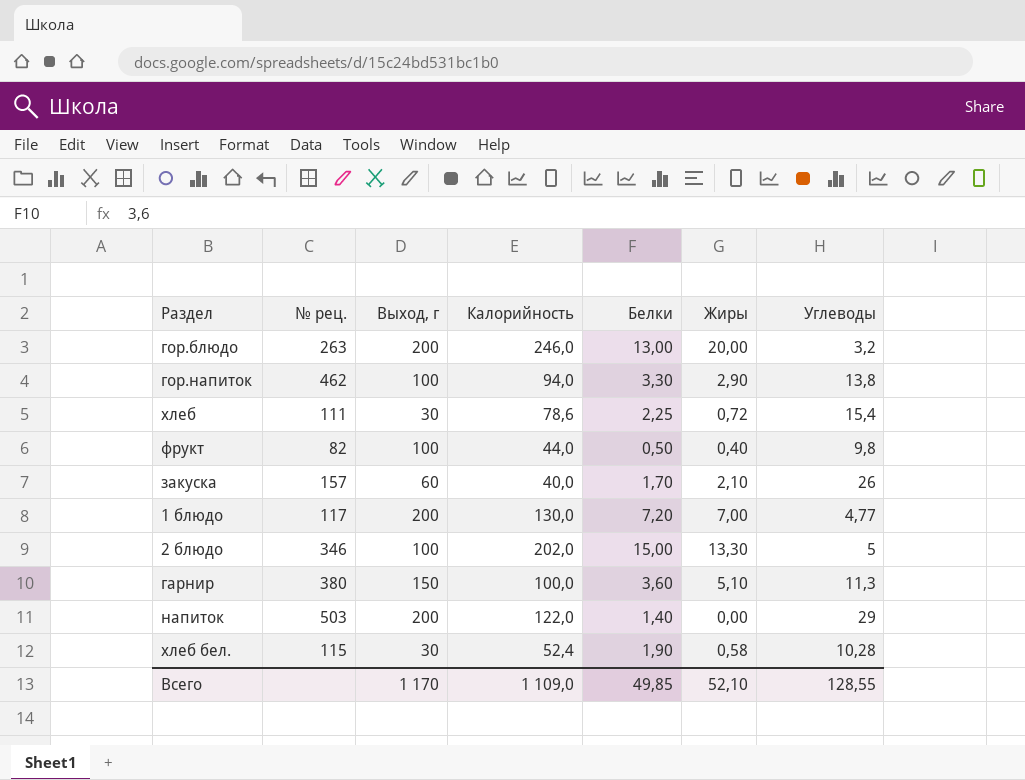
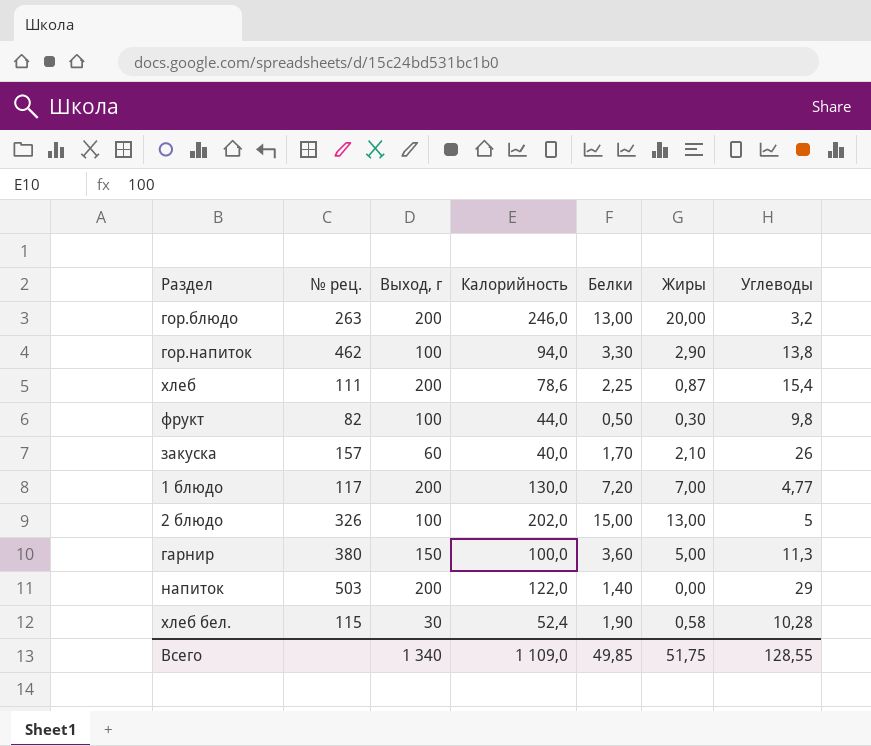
хлеб | Выход, г: 30 -> 200
хлеб | Жиры: 0,72 -> 0,87
фрукт | Жиры: 0,40 -> 0,30
2 блюдо | № рец.: 346 -> 326
2 блюдо | Жиры: 13,30 -> 13,00
гарнир | Жиры: 5,10 -> 5,00
Всего | Выход, г: 1 170 -> 1 340
Всего | Жиры: 52,10 -> 51,75

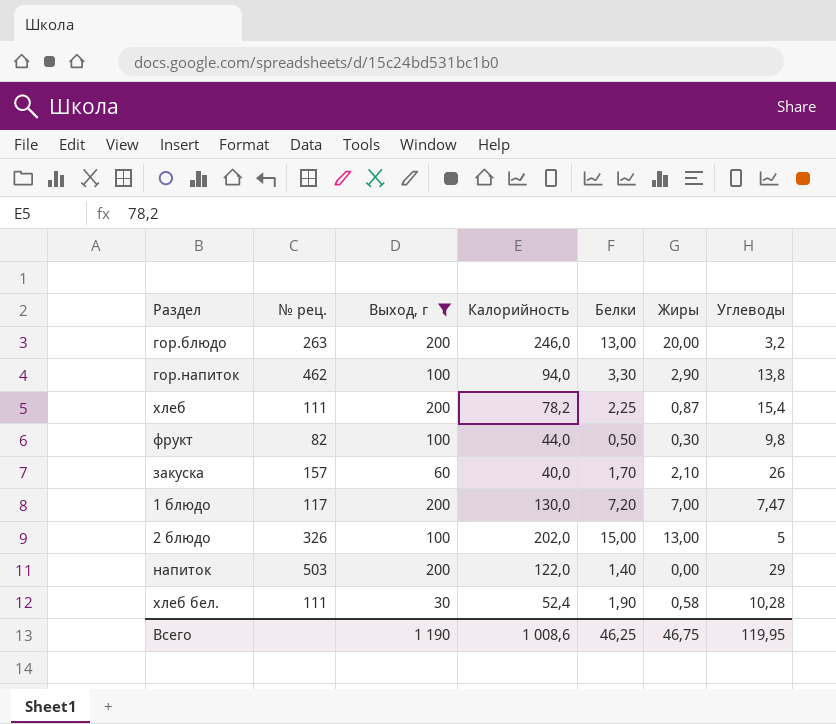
filter: none -> Выход, г != 150
хлеб | Калорийность: 78,6 -> 78,2
1 блюдо | Углеводы: 4,77 -> 7,47
хлеб бел. | № рец.: 115 -> 111
Всего | Выход, г: 1 340 -> 1 190
Всего | Калорийность: 1 109,0 -> 1 008,6
Всего | Белки: 49,85 -> 46,25
Всего | Жиры: 51,75 -> 46,75
Всего | Углеводы: 128,55 -> 119,95

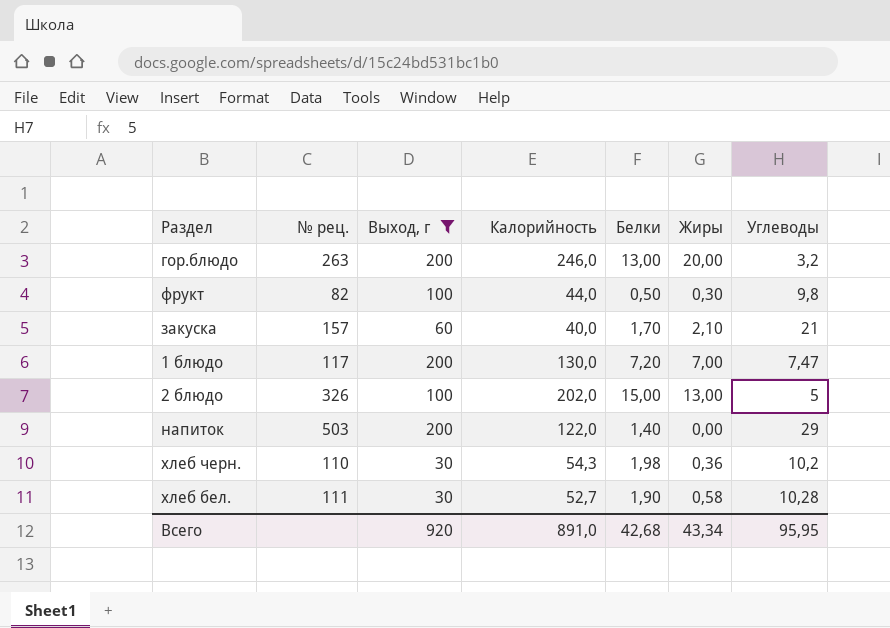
row гор.напиток: 462 | 100 | 94,0 | 3,30 | 2,90 | 13,8 -> none
row хлеб: 111 | 200 | 78,2 | 2,25 | 0,87 | 15,4 -> none
закуска | Углеводы: 26 -> 21
row хлеб черн.: none -> 110 | 30 | 54,3 | 1,98 | 0,36 | 10,2
хлеб бел. | Калорийность: 52,4 -> 52,7
Всего | Выход, г: 1 190 -> 920
Всего | Калорийность: 1 008,6 -> 891,0
Всего | Белки: 46,25 -> 42,68
Всего | Жиры: 46,75 -> 43,34
Всего | Углеводы: 119,95 -> 95,95

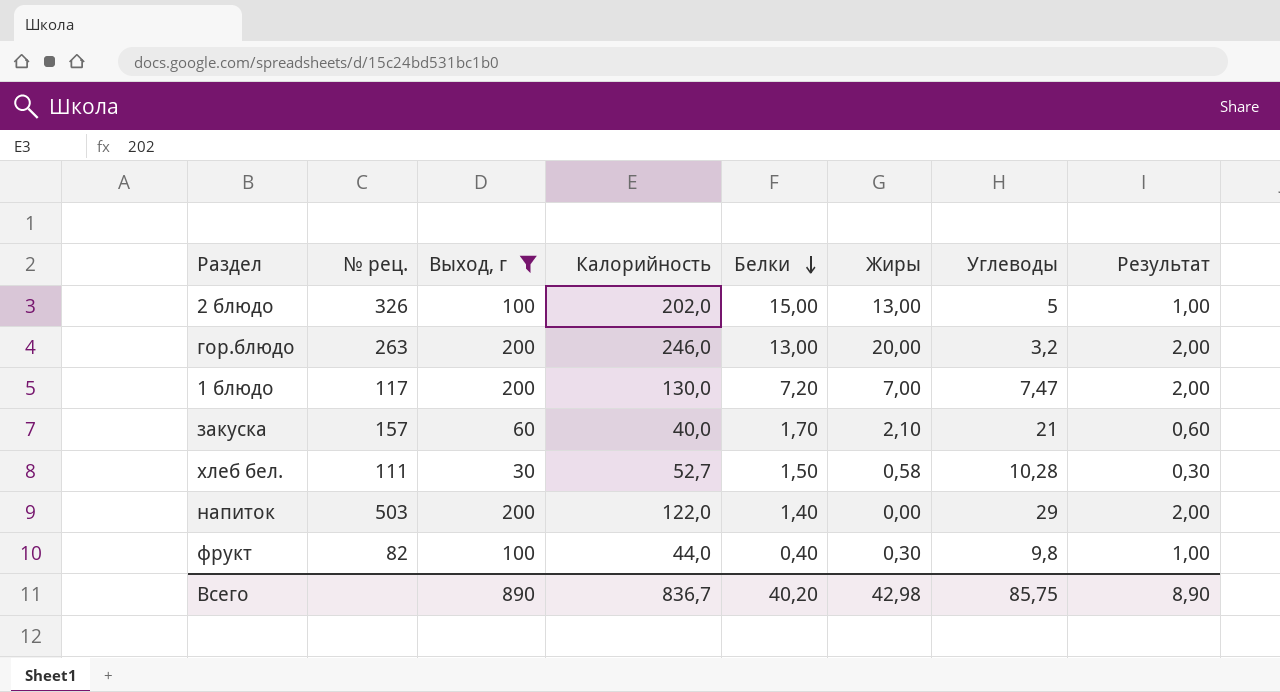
row order: none -> Белки descending
column Результат | formula: none -> [Выход, г] * 0,01
row хлеб черн.: 110 | 30 | 54,3 | 1,98 | 0,36 | 10,2 -> none
хлеб бел. | Белки: 1,90 -> 1,50
фрукт | Белки: 0,50 -> 0,40
Всего | Выход, г: 920 -> 890
Всего | Калорийность: 891,0 -> 836,7
Всего | Белки: 42,68 -> 40,20
Всего | Жиры: 43,34 -> 42,98
Всего | Углеводы: 95,95 -> 85,75

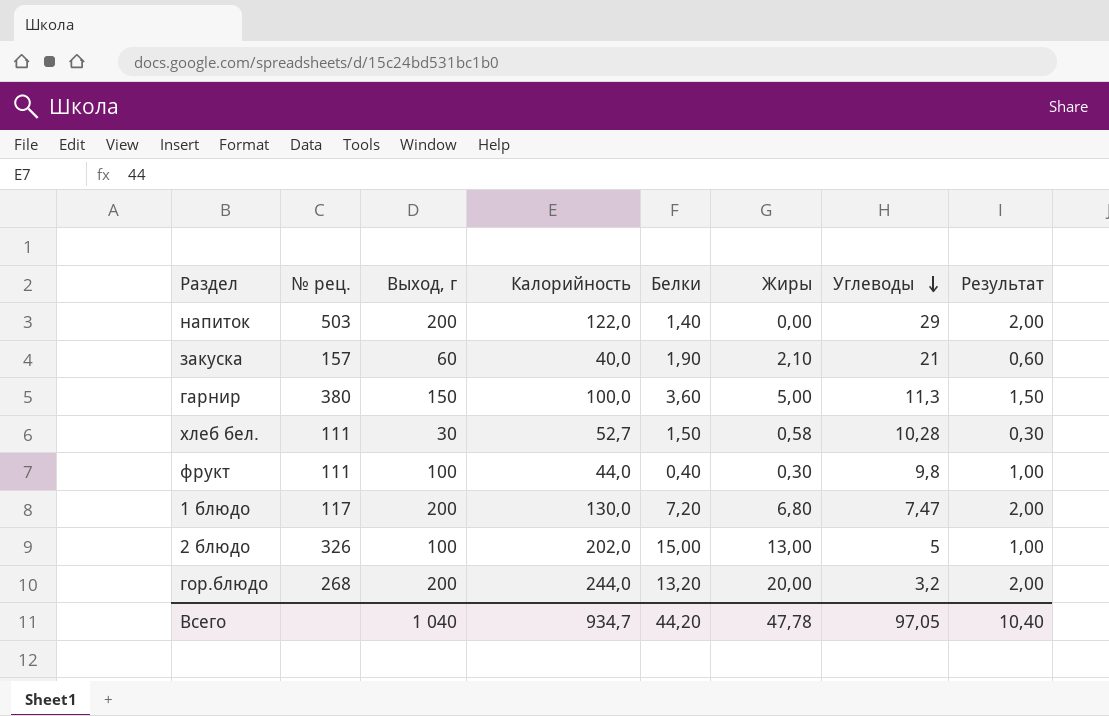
filter: Выход, г != 150 -> none
row order: Белки descending -> Углеводы descending
закуска | Белки: 1,70 -> 1,90
фрукт | № рец.: 82 -> 111
1 блюдо | Жиры: 7,00 -> 6,80
гор.блюдо | № рец.: 263 -> 268
гор.блюдо | Калорийность: 246,0 -> 244,0
гор.блюдо | Белки: 13,00 -> 13,20
Всего | Выход, г: 890 -> 1 040
Всего | Калорийность: 836,7 -> 934,7
Всего | Белки: 40,20 -> 44,20
Всего | Жиры: 42,98 -> 47,78
Всего | Углеводы: 85,75 -> 97,05
Всего | Результат: 8,90 -> 10,40

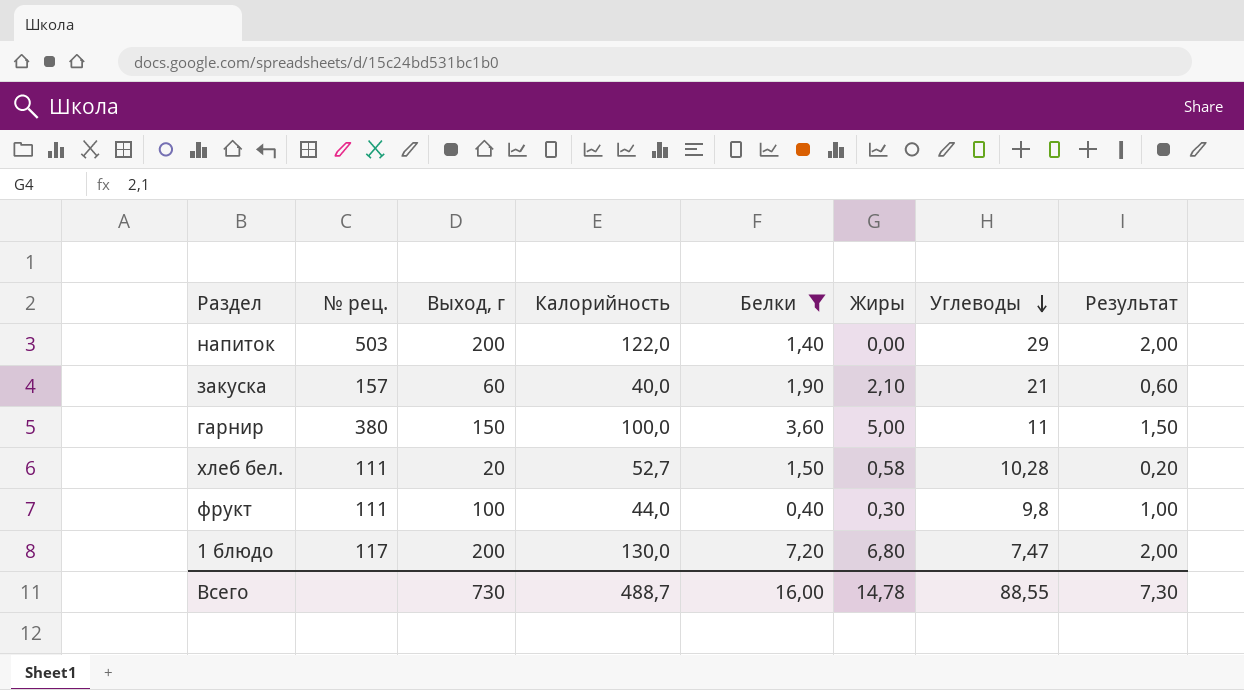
filter: none -> Белки <= 7,20
гарнир | Углеводы: 11,3 -> 11
хлеб бел. | Выход, г: 30 -> 20
хлеб бел. | Результат: 0,30 -> 0,20
Всего | Выход, г: 1 040 -> 730
Всего | Калорийность: 934,7 -> 488,7
Всего | Белки: 44,20 -> 16,00
Всего | Жиры: 47,78 -> 14,78
Всего | Углеводы: 97,05 -> 88,55
Всего | Результат: 10,40 -> 7,30

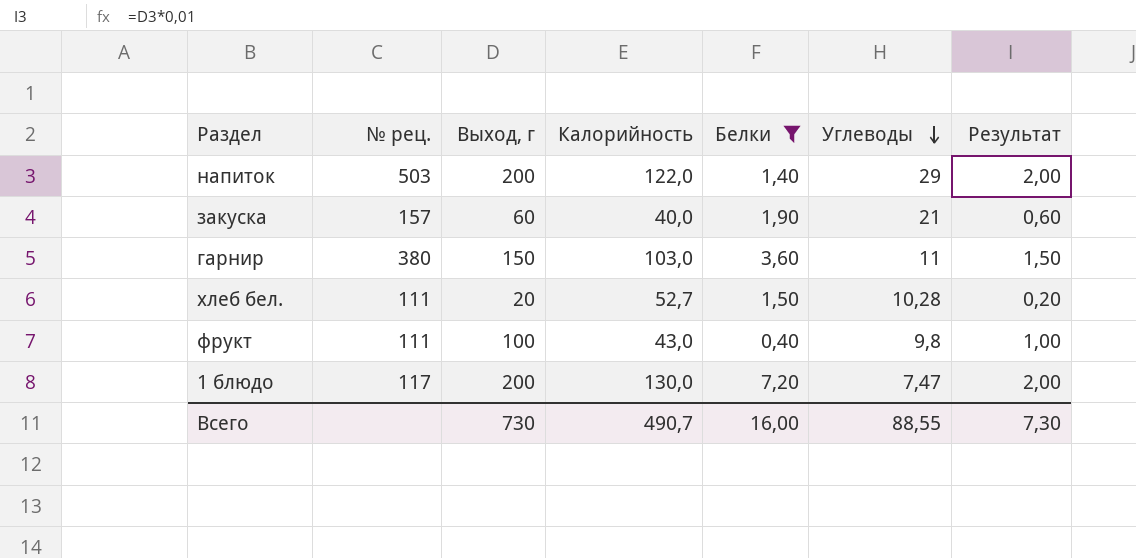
column Жиры | position: 6 -> none
гарнир | Калорийность: 100,0 -> 103,0
фрукт | Калорийность: 44,0 -> 43,0
Всего | Калорийность: 488,7 -> 490,7

